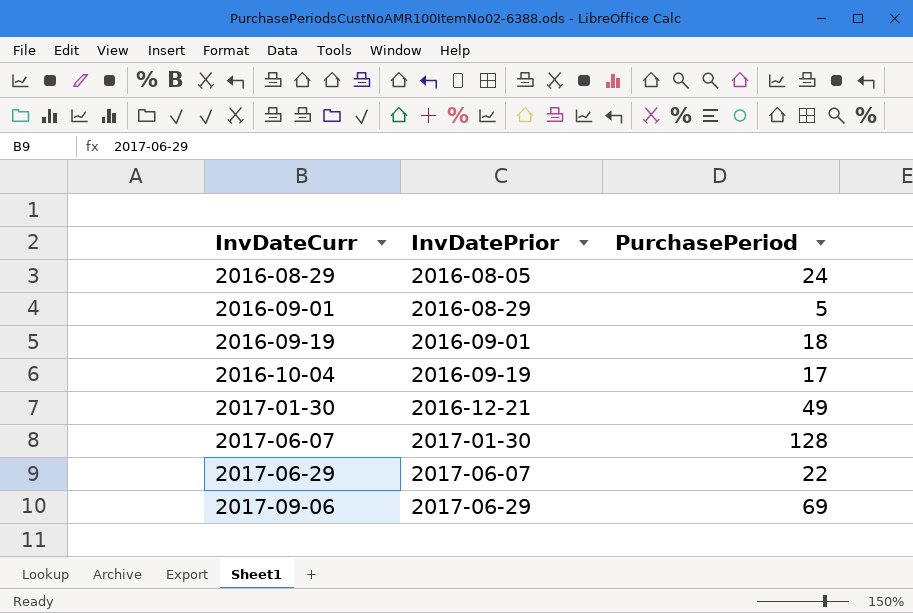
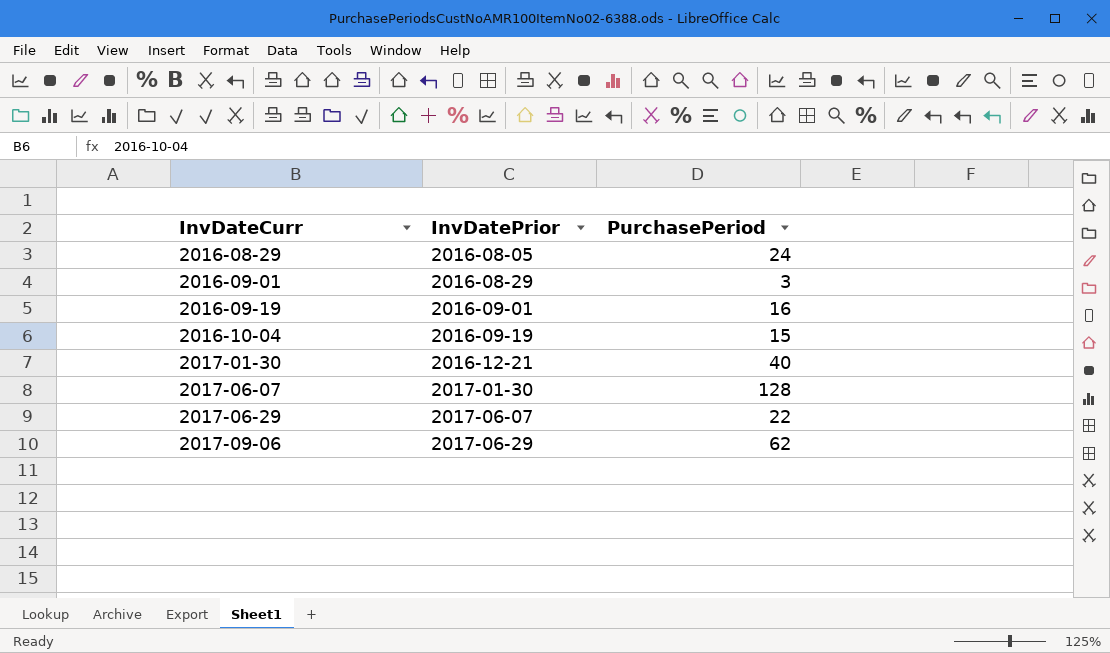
2016-09-01 | PurchasePeriod: 5 -> 3
2016-09-19 | PurchasePeriod: 18 -> 16
2016-10-04 | PurchasePeriod: 17 -> 15
2017-01-30 | PurchasePeriod: 49 -> 40
2017-09-06 | PurchasePeriod: 69 -> 62

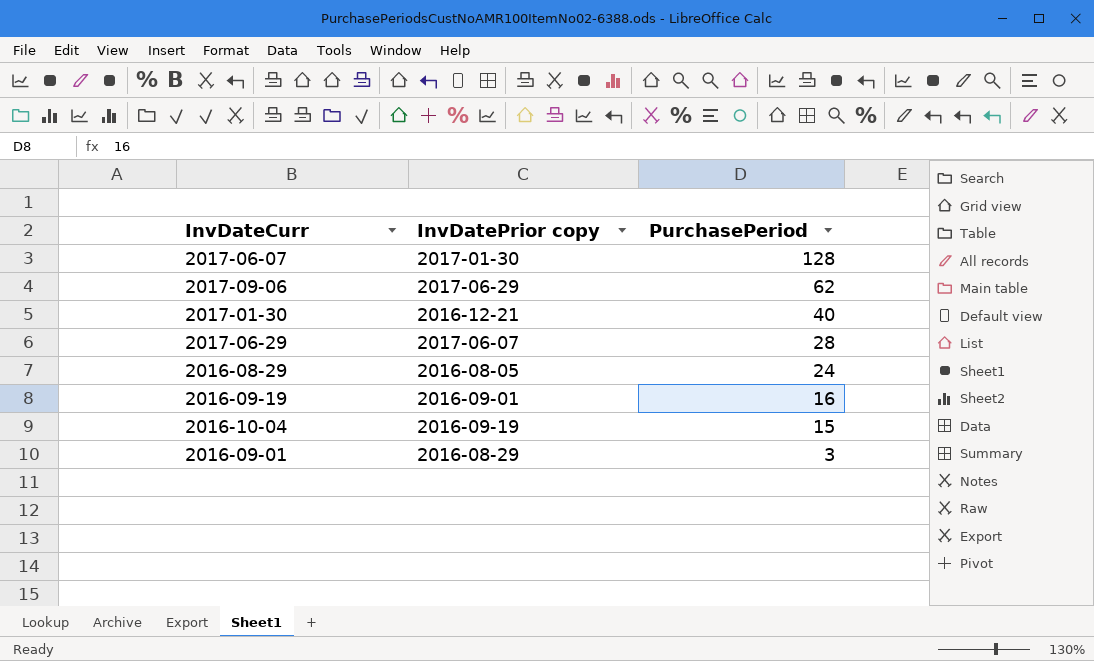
row order: InvDateCurr ascending -> PurchasePeriod descending
column name: InvDatePrior -> InvDatePrior copy
2017-06-29 | PurchasePeriod: 22 -> 28

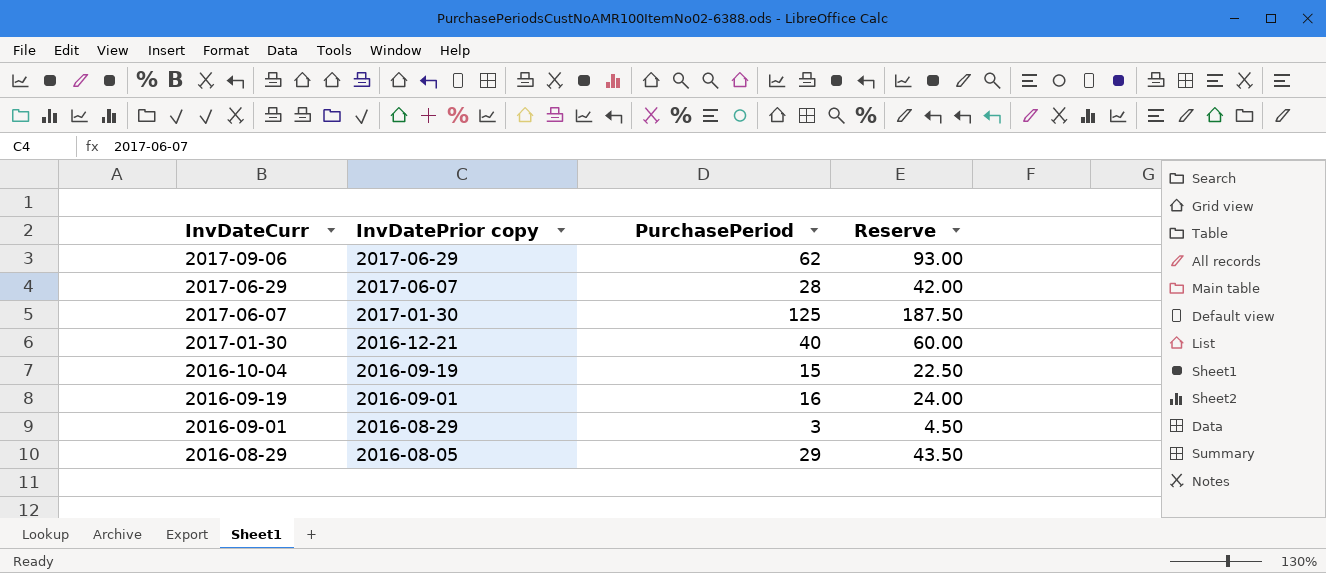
row order: PurchasePeriod descending -> InvDateCurr descending
column Reserve | formula: none -> [PurchasePeriod] * 1.5
2017-06-07 | PurchasePeriod: 128 -> 125
2016-08-29 | PurchasePeriod: 24 -> 29

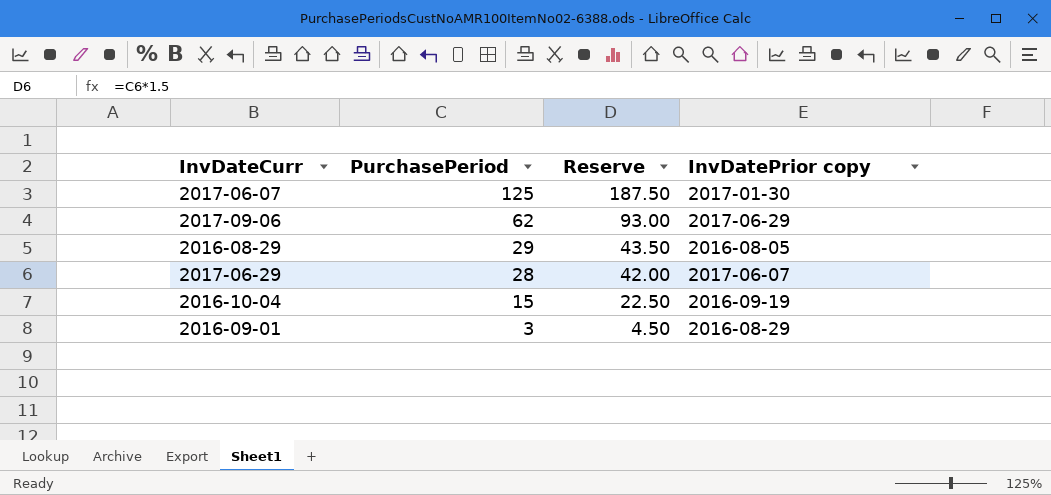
row order: InvDateCurr descending -> PurchasePeriod descending
column InvDatePrior copy | position: 2 -> 4
row 2017-01-30: 2016-12-21 | 40 | 60.00 -> none
row 2016-09-19: 2016-09-01 | 16 | 24.00 -> none

